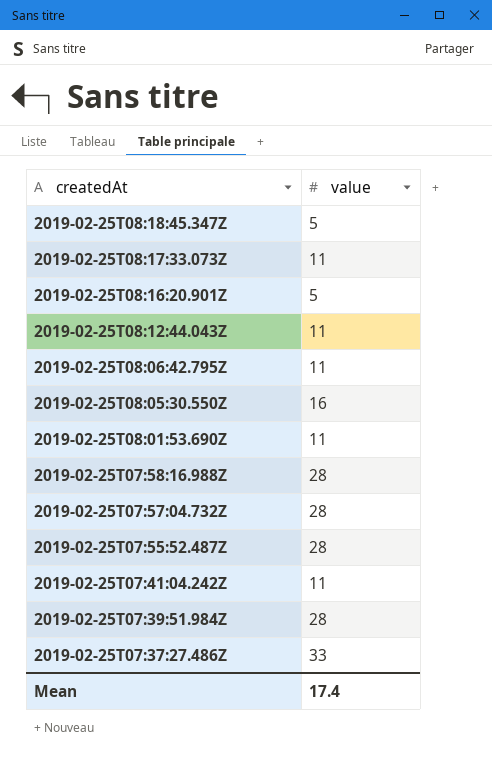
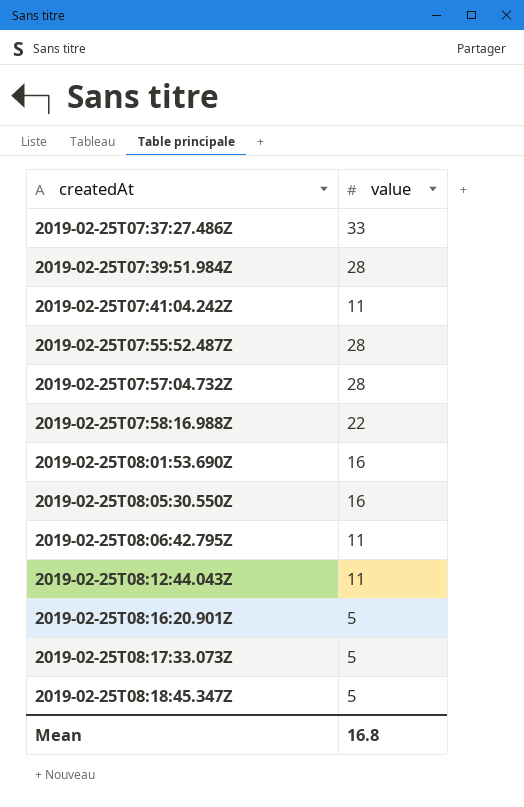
row order: createdAt descending -> createdAt ascending
2019-02-25T07:58:16.988Z | value: 28 -> 22
2019-02-25T08:01:53.690Z | value: 11 -> 16
2019-02-25T08:17:33.073Z | value: 11 -> 5
Mean | value: 17.4 -> 16.8

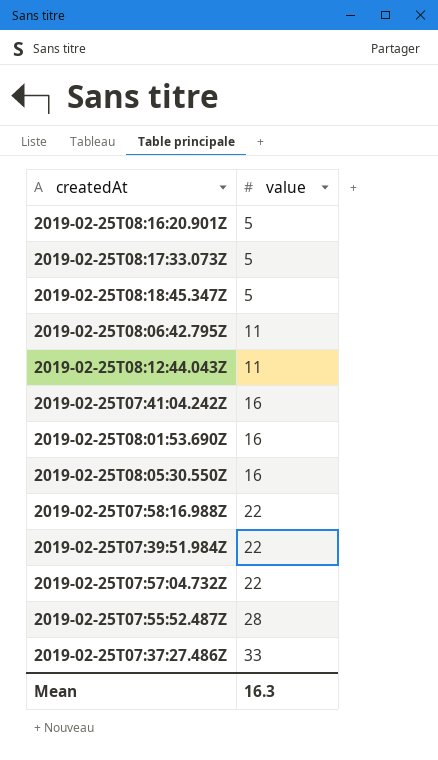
row order: createdAt ascending -> value ascending
2019-02-25T07:41:04.242Z | value: 11 -> 16
2019-02-25T07:39:51.984Z | value: 28 -> 22
2019-02-25T07:57:04.732Z | value: 28 -> 22
Mean | value: 16.8 -> 16.3

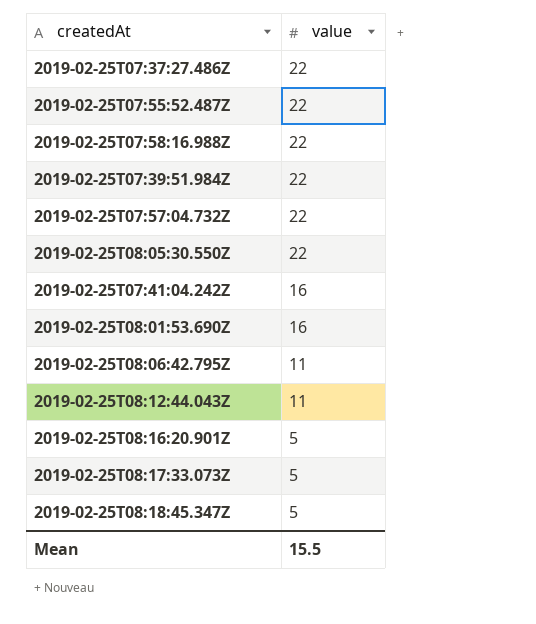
row order: value ascending -> value descending
2019-02-25T07:37:27.486Z | value: 33 -> 22
2019-02-25T07:55:52.487Z | value: 28 -> 22
2019-02-25T08:05:30.550Z | value: 16 -> 22
Mean | value: 16.3 -> 15.5

